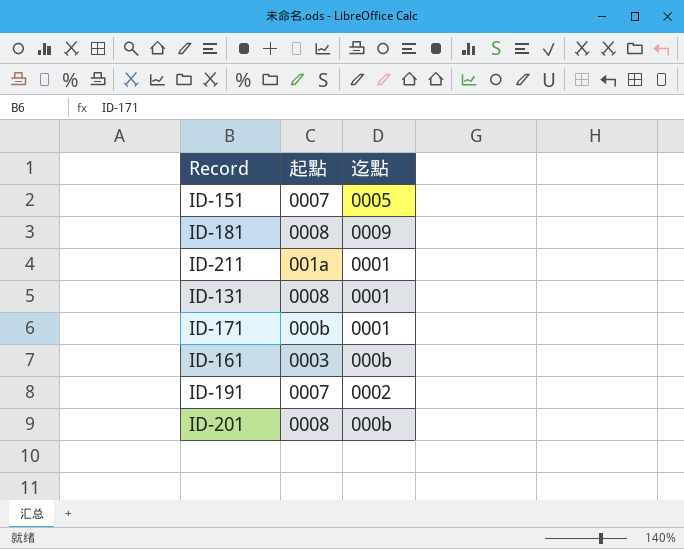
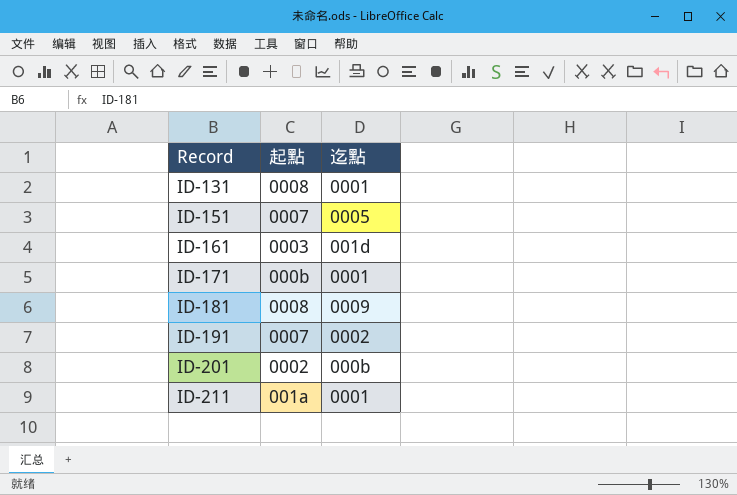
row order: none -> Record ascending
ID-161 | 迄點: 000b -> 001d
ID-201 | 起點: 0008 -> 0002

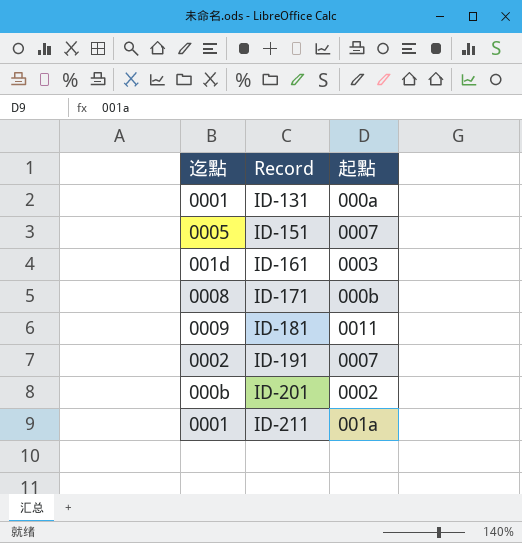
column 迄點 | position: 3 -> 1
ID-131 | 起點: 0008 -> 000a
ID-171 | 迄點: 0001 -> 0008
ID-181 | 起點: 0008 -> 0011

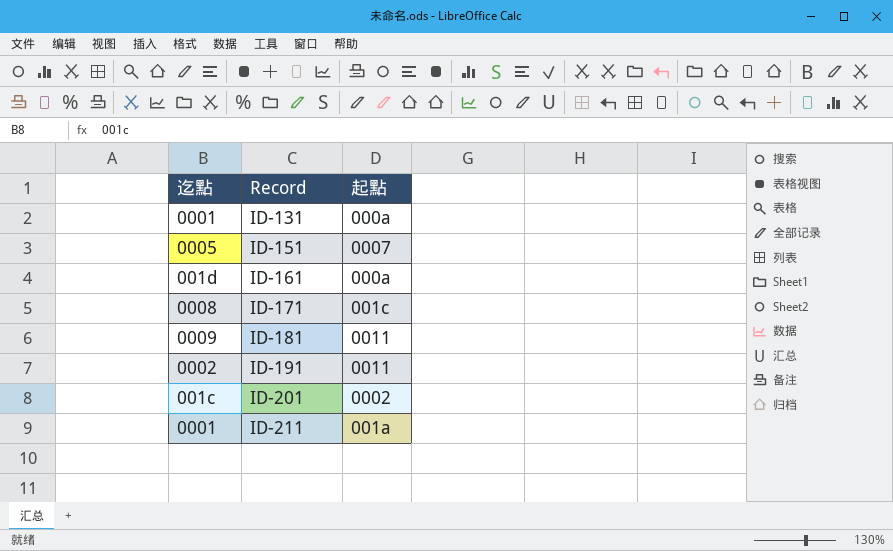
ID-161 | 起點: 0003 -> 000a
ID-171 | 起點: 000b -> 001c
ID-191 | 起點: 0007 -> 0011
ID-201 | 迄點: 000b -> 001c

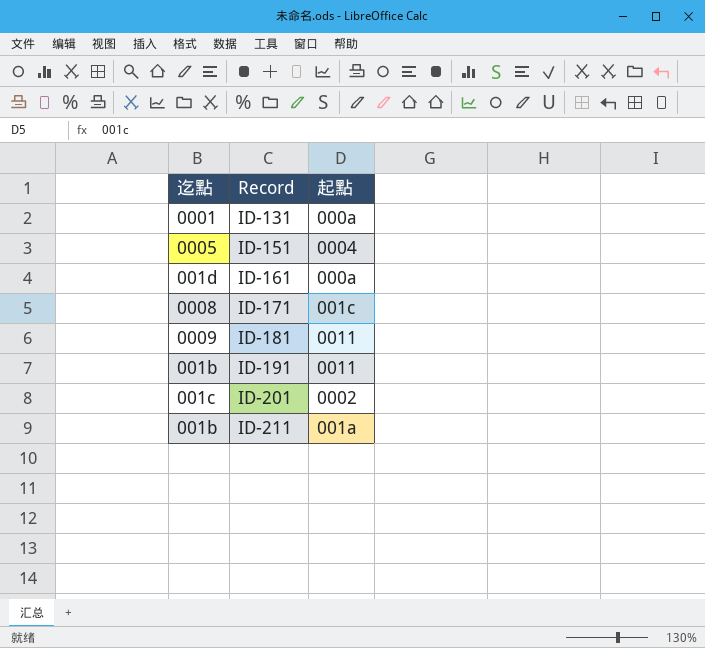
ID-151 | 起點: 0007 -> 0004
ID-191 | 迄點: 0002 -> 001b
ID-211 | 迄點: 0001 -> 001b

